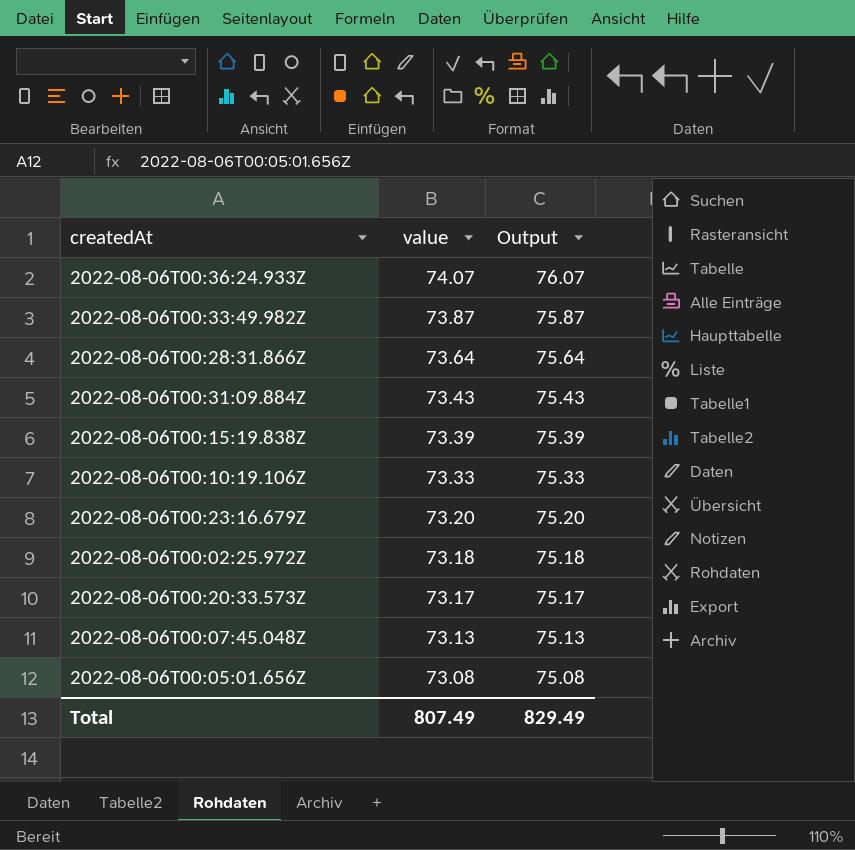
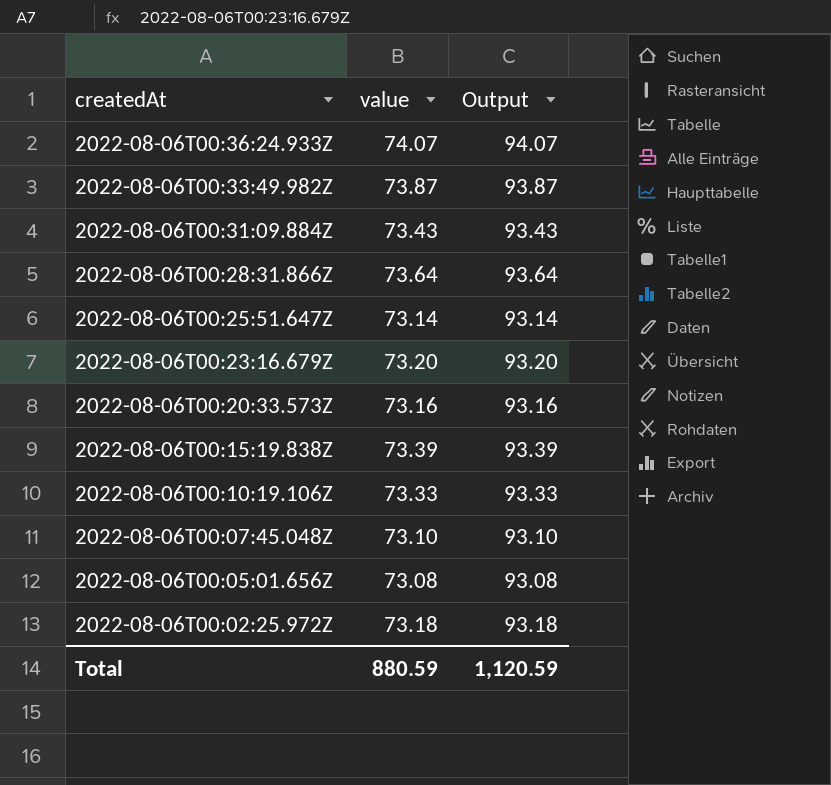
row order: value descending -> createdAt descending
column Output | formula: [value] + 2 -> [value] + 20
row 2022-08-06T00:25:51.647Z: none -> 73.14 | 93.14
2022-08-06T00:20:33.573Z | value: 73.17 -> 73.16
2022-08-06T00:07:45.048Z | value: 73.13 -> 73.10
Total | value: 807.49 -> 880.59
Total | Output: 829.49 -> 1,120.59

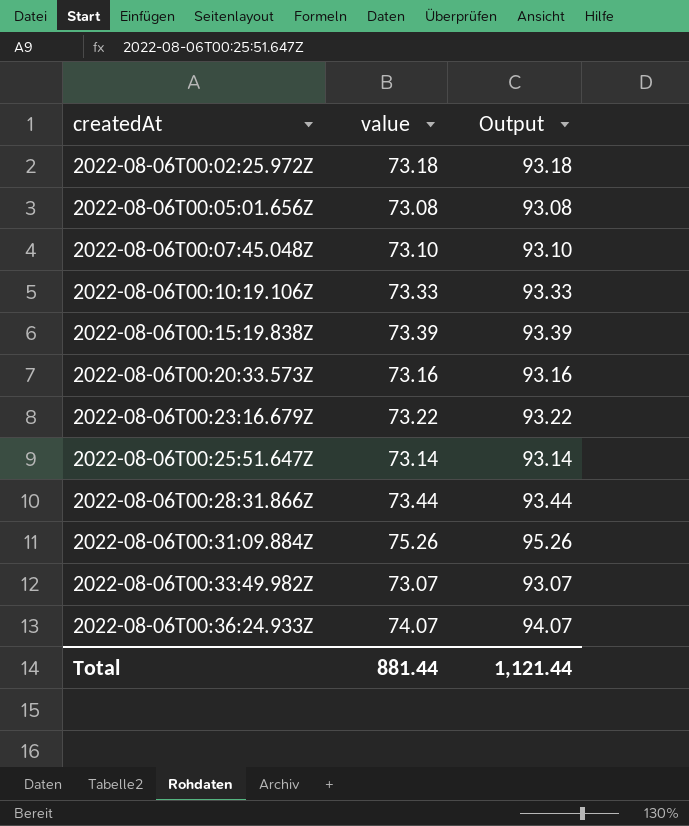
row order: createdAt descending -> createdAt ascending
2022-08-06T00:23:16.679Z | value: 73.20 -> 73.22
2022-08-06T00:23:16.679Z | Output: 93.20 -> 93.22
2022-08-06T00:28:31.866Z | value: 73.64 -> 73.44
2022-08-06T00:28:31.866Z | Output: 93.64 -> 93.44
2022-08-06T00:31:09.884Z | value: 73.43 -> 75.26
2022-08-06T00:31:09.884Z | Output: 93.43 -> 95.26
2022-08-06T00:33:49.982Z | value: 73.87 -> 73.07
2022-08-06T00:33:49.982Z | Output: 93.87 -> 93.07
Total | value: 880.59 -> 881.44
Total | Output: 1,120.59 -> 1,121.44

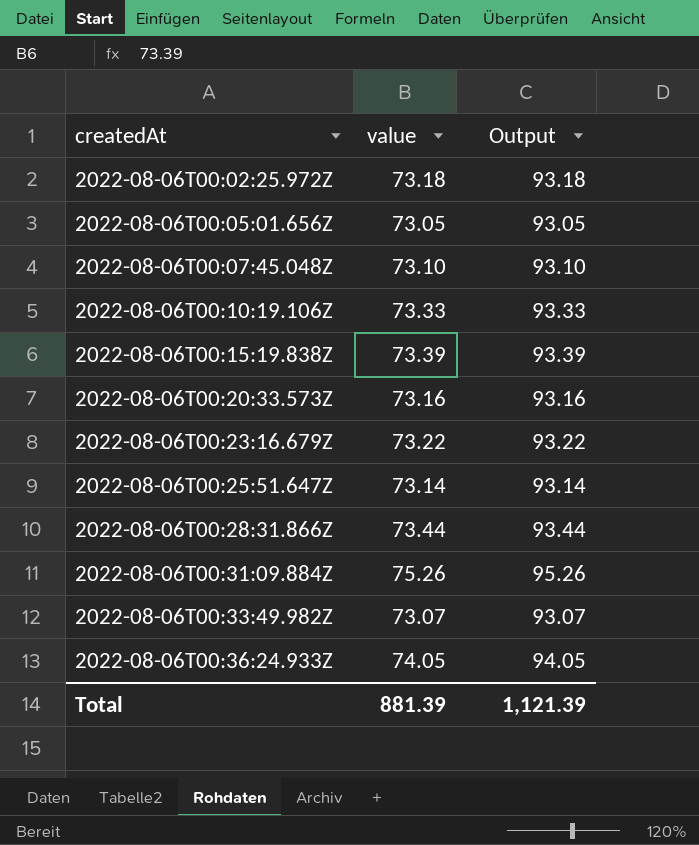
2022-08-06T00:05:01.656Z | value: 73.08 -> 73.05
2022-08-06T00:05:01.656Z | Output: 93.08 -> 93.05
2022-08-06T00:36:24.933Z | value: 74.07 -> 74.05
2022-08-06T00:36:24.933Z | Output: 94.07 -> 94.05
Total | value: 881.44 -> 881.39
Total | Output: 1,121.44 -> 1,121.39

